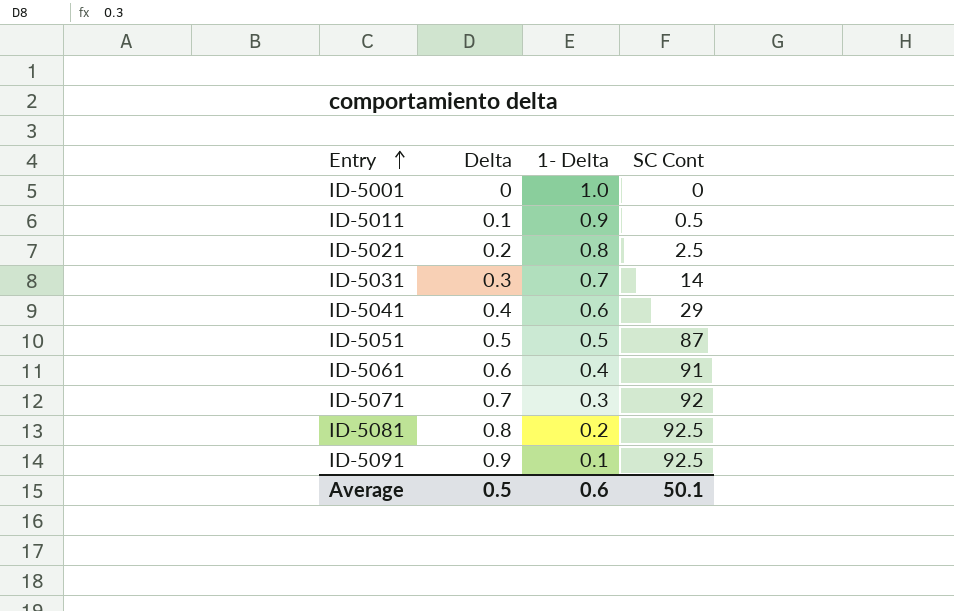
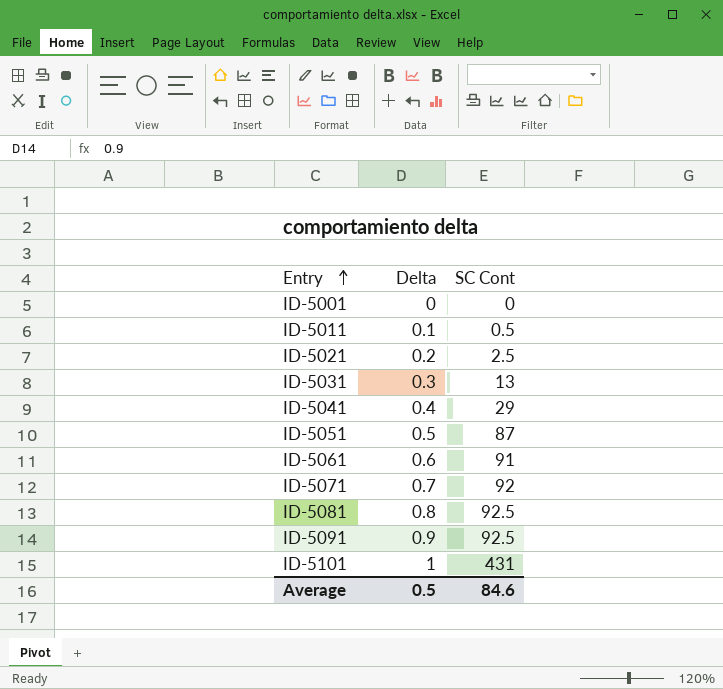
column 1- Delta | position: 3 -> none
ID-5031 | SC Cont: 14 -> 13
row ID-5101: none -> 1 | 431
Average | SC Cont: 50.1 -> 84.6

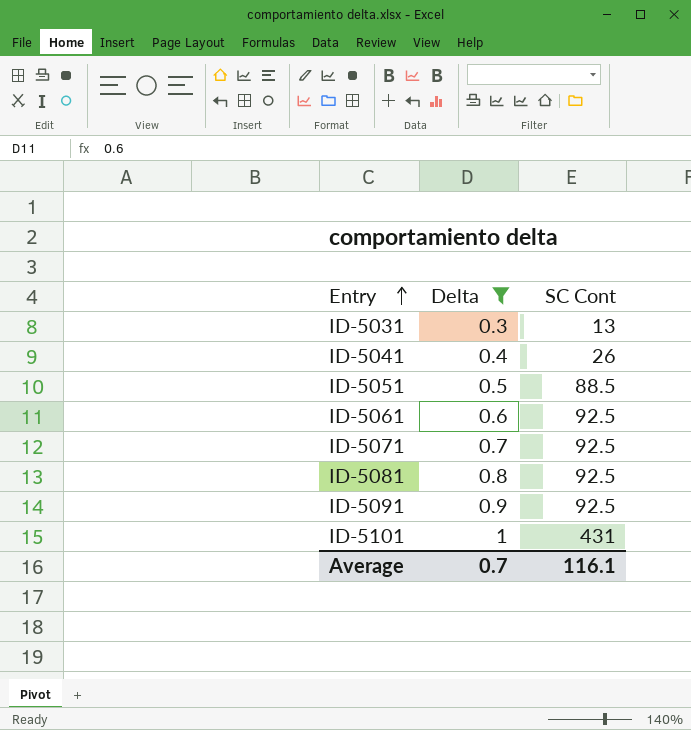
filter: none -> Delta >= 0.3
ID-5041 | SC Cont: 29 -> 26
ID-5051 | SC Cont: 87 -> 88.5
ID-5061 | SC Cont: 91 -> 92.5
ID-5071 | SC Cont: 92 -> 92.5
Average | Delta: 0.5 -> 0.7
Average | SC Cont: 84.6 -> 116.1

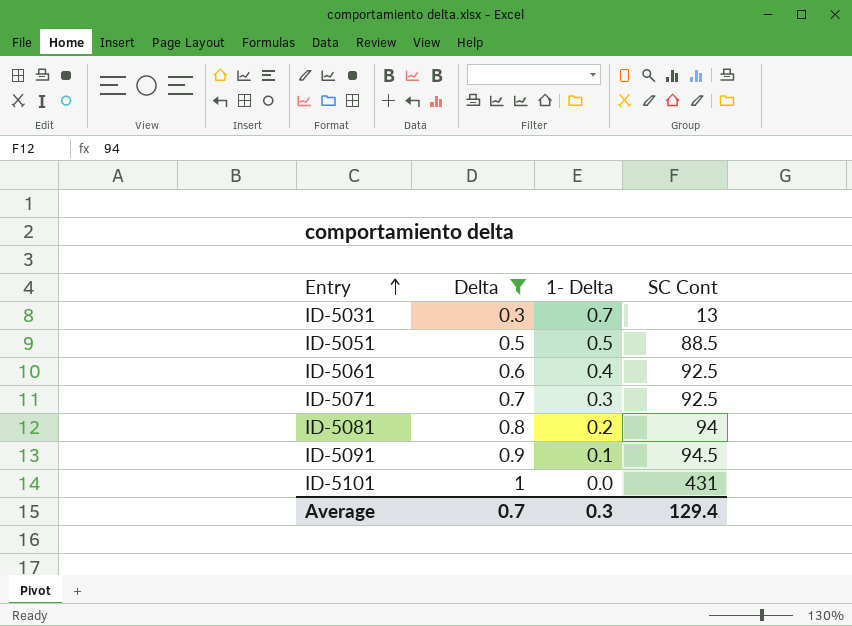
column 1- Delta | position: none -> 3
row ID-5041: 0.4 | 26 -> none
ID-5081 | SC Cont: 92.5 -> 94
ID-5091 | SC Cont: 92.5 -> 94.5
Average | SC Cont: 116.1 -> 129.4

